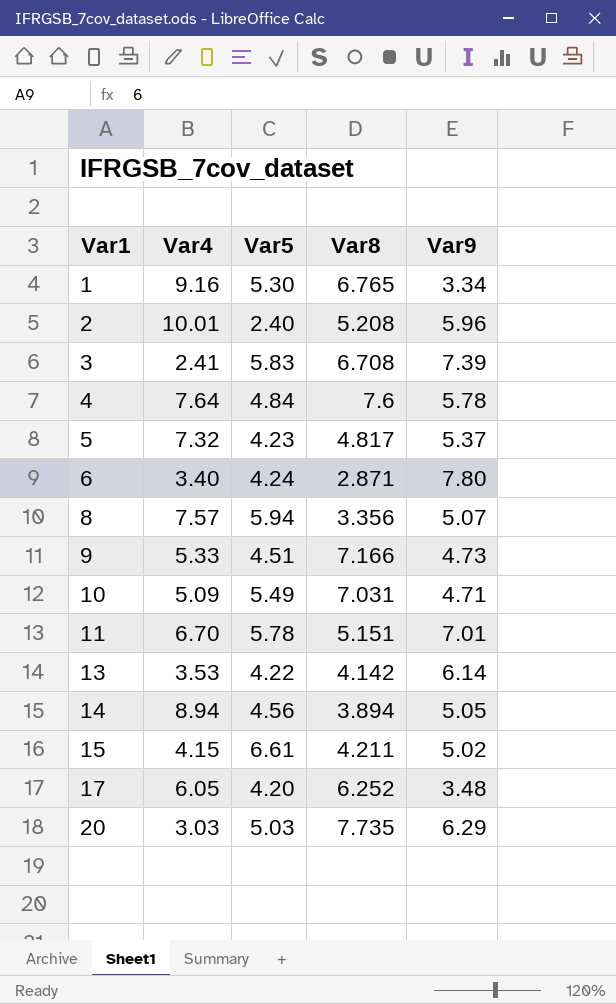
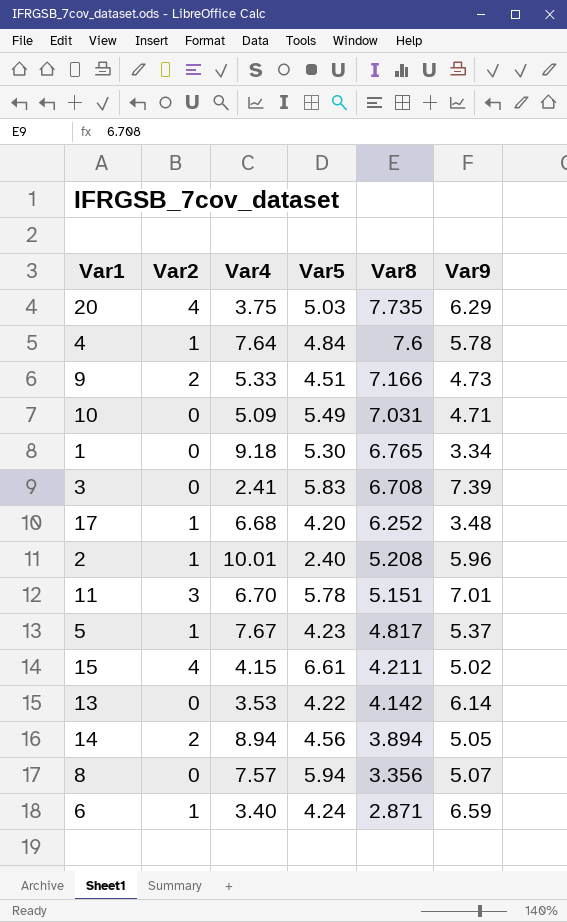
row order: Var1 ascending -> Var8 descending
column Var2 | position: none -> 2
20 | Var4: 3.03 -> 3.75
1 | Var4: 9.16 -> 9.18
17 | Var4: 6.05 -> 6.68
5 | Var4: 7.32 -> 7.67
6 | Var9: 7.80 -> 6.59

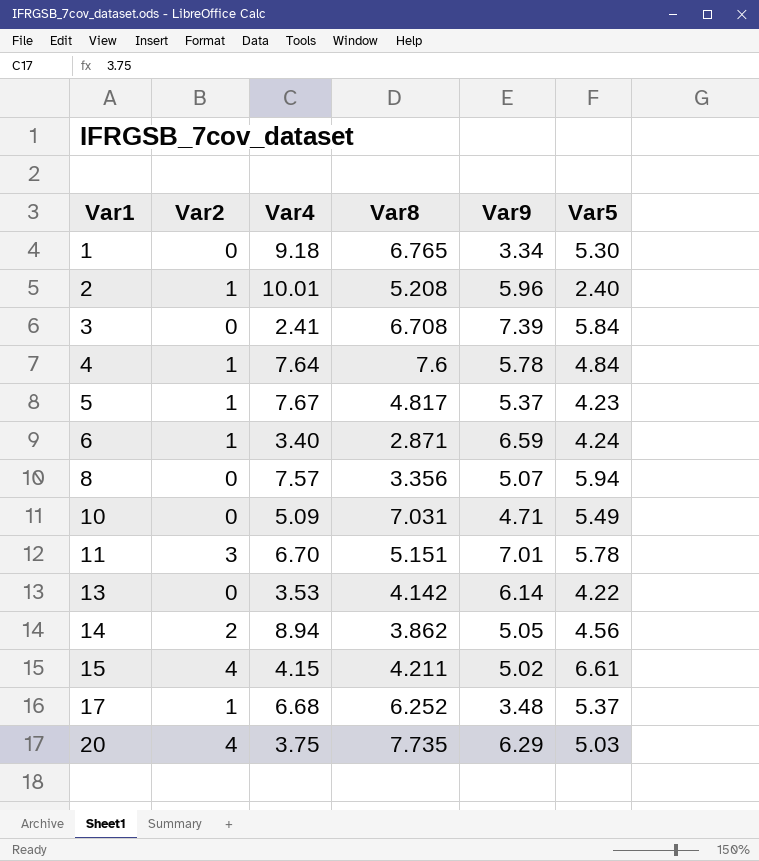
row order: Var8 descending -> Var1 ascending
column Var5 | position: 4 -> 6
row 9: 2 | 5.33 | 4.51 | 7.166 | 4.73 -> none
3 | Var5: 5.83 -> 5.84
14 | Var8: 3.894 -> 3.862
17 | Var5: 4.20 -> 5.37

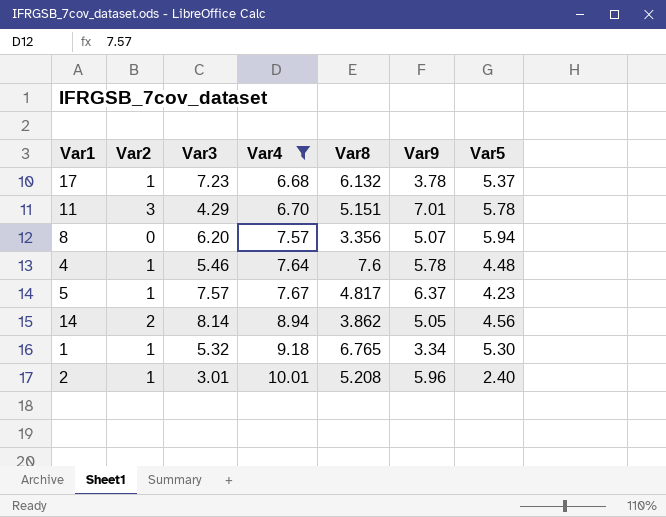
filter: none -> Var4 >= 6.68
row order: Var1 ascending -> Var4 ascending
column Var3 | position: none -> 3
17 | Var8: 6.252 -> 6.132
17 | Var9: 3.48 -> 3.78
4 | Var5: 4.84 -> 4.48
5 | Var9: 5.37 -> 6.37
1 | Var2: 0 -> 1

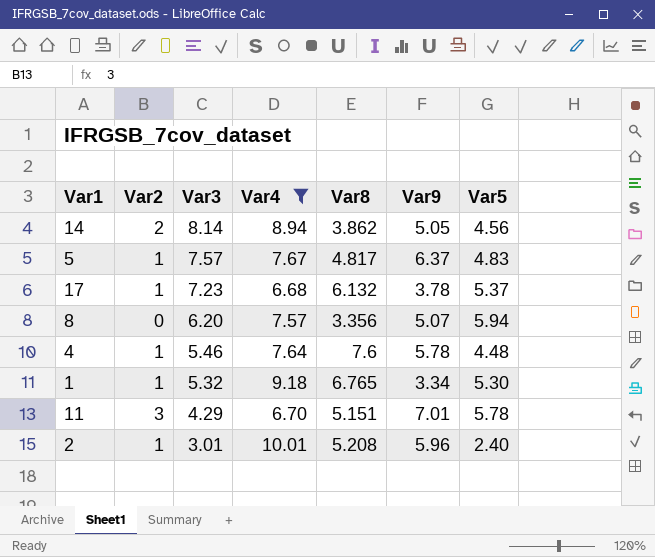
row order: Var4 ascending -> Var3 descending
5 | Var5: 4.23 -> 4.83

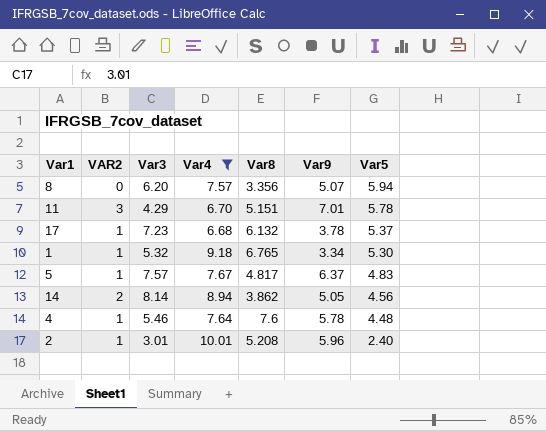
row order: Var3 descending -> Var5 descending
column name: Var2 -> VAR2

